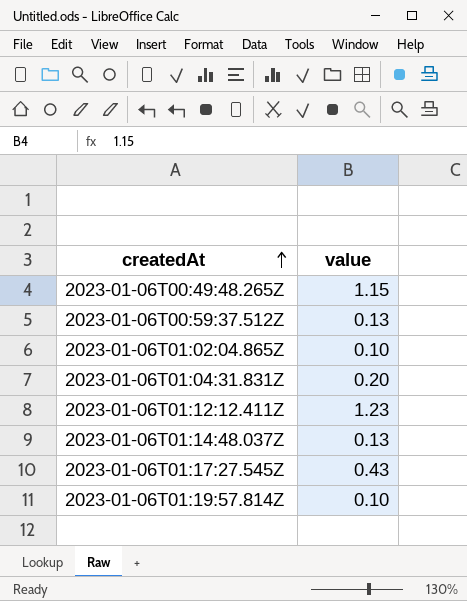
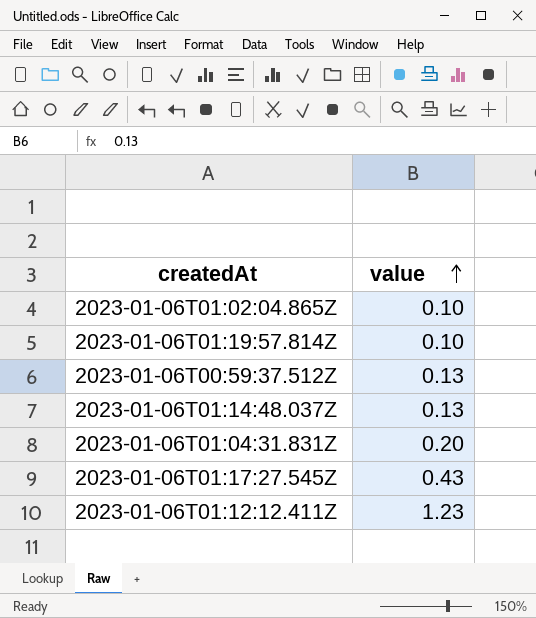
row order: createdAt ascending -> value ascending
row 2023-01-06T00:49:48.265Z: 1.15 -> none

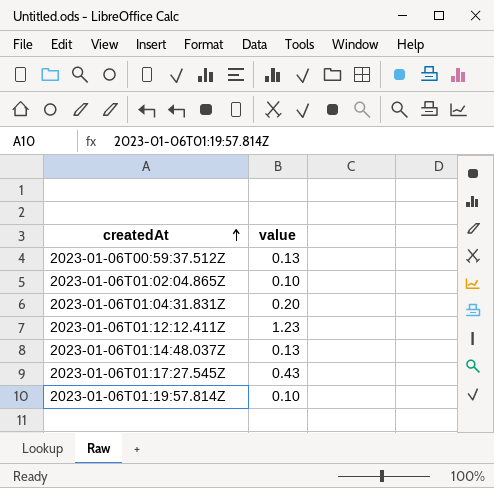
row order: value ascending -> createdAt ascending

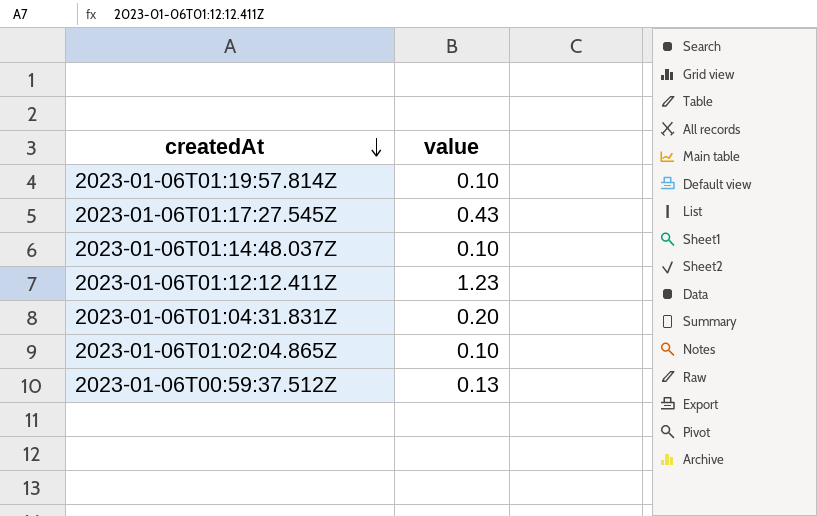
row order: createdAt ascending -> createdAt descending
2023-01-06T01:14:48.037Z | value: 0.13 -> 0.10

